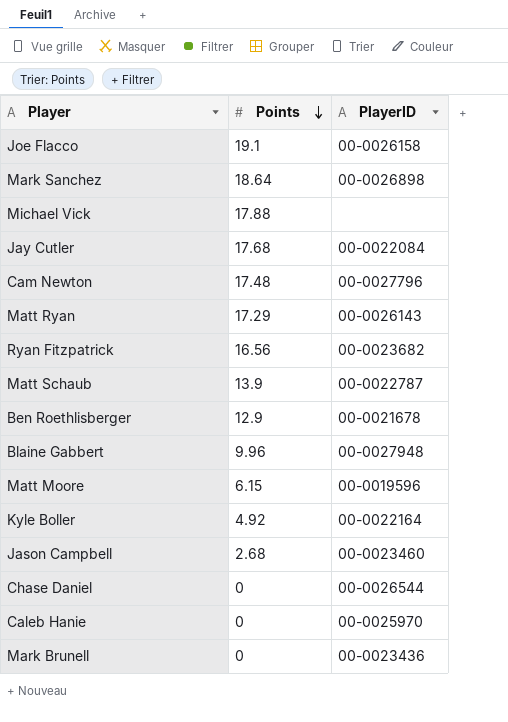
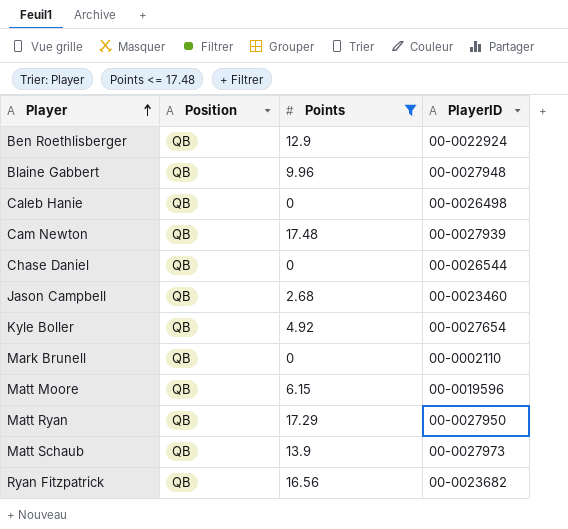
filter: none -> Points <= 17.48
row order: Points descending -> Player ascending
column Position | position: none -> 2
Ben Roethlisberger | PlayerID: 00-0021678 -> 00-0022924
Caleb Hanie | PlayerID: 00-0025970 -> 00-0026498
Cam Newton | PlayerID: 00-0027796 -> 00-0027939
Kyle Boller | PlayerID: 00-0022164 -> 00-0027654
Mark Brunell | PlayerID: 00-0023436 -> 00-0002110
Matt Ryan | PlayerID: 00-0026143 -> 00-0027950
Matt Schaub | PlayerID: 00-0022787 -> 00-0027973

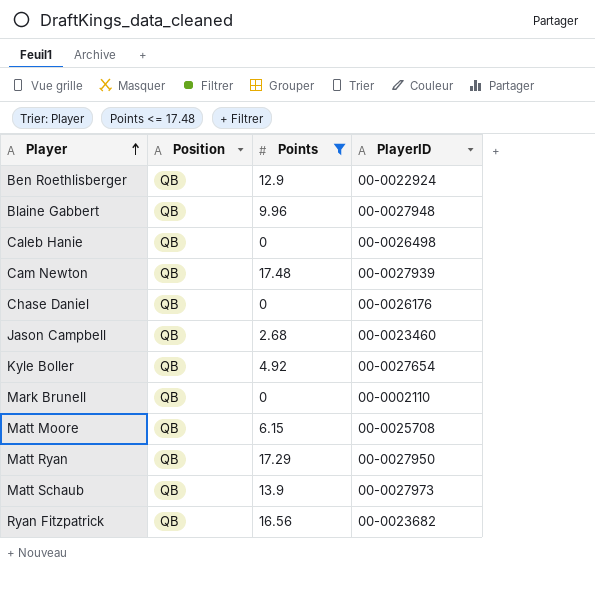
Chase Daniel | PlayerID: 00-0026544 -> 00-0026176
Matt Moore | PlayerID: 00-0019596 -> 00-0025708

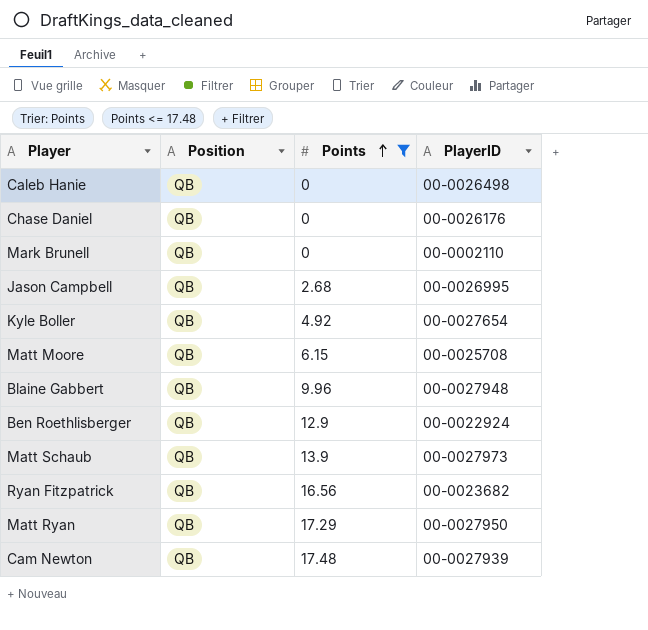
row order: Player ascending -> Points ascending
Jason Campbell | PlayerID: 00-0023460 -> 00-0026995

